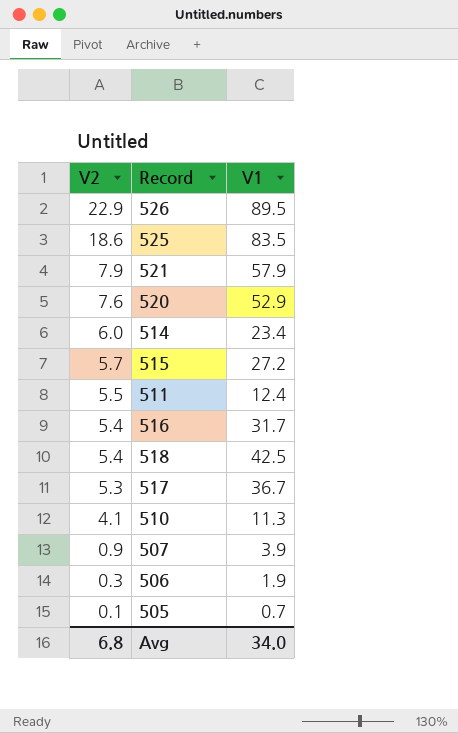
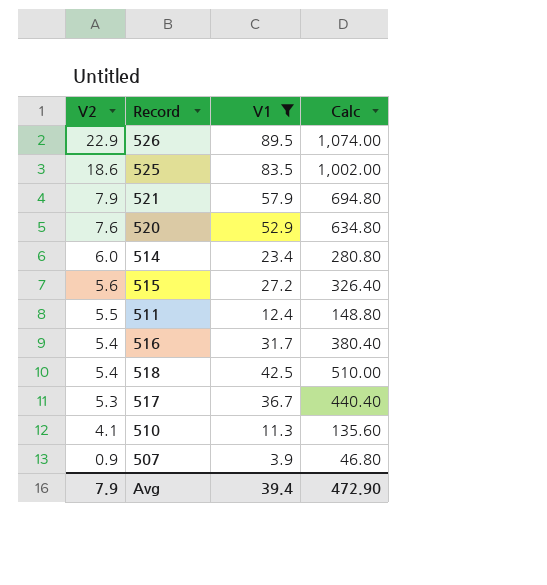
filter: none -> V1 >= 3.9
column Calc | formula: none -> [V1] * 12
515 | V2: 5.7 -> 5.6
Avg | V2: 6.8 -> 7.9
Avg | V1: 34.0 -> 39.4

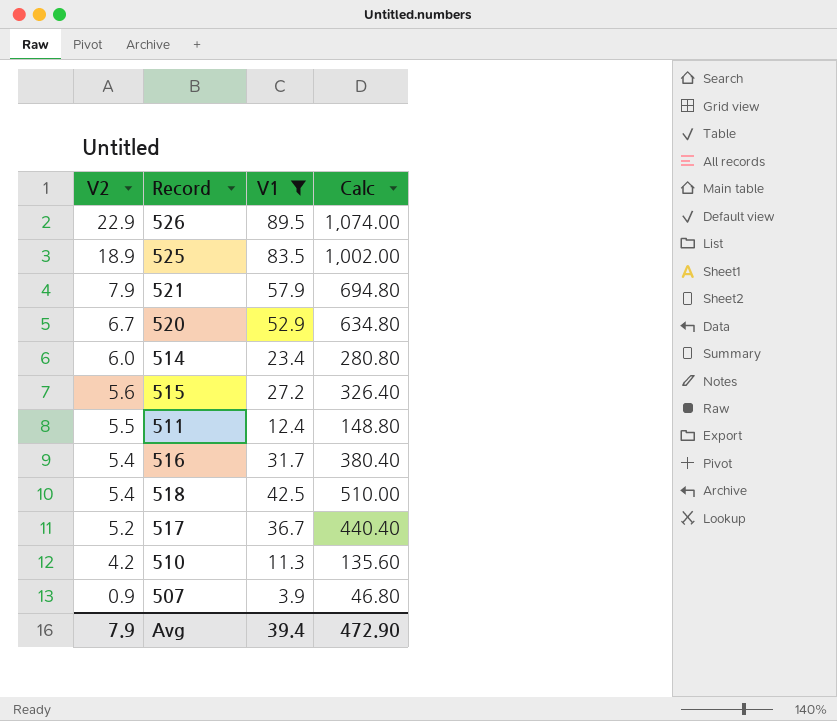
525 | V2: 18.6 -> 18.9
520 | V2: 7.6 -> 6.7
517 | V2: 5.3 -> 5.2
510 | V2: 4.1 -> 4.2

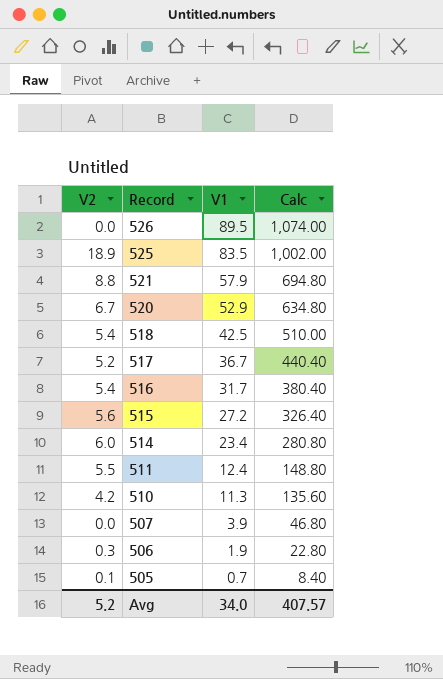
filter: V1 >= 3.9 -> none
row order: V2 descending -> Record descending
526 | V2: 22.9 -> 0.0
521 | V2: 7.9 -> 8.8
507 | V2: 0.9 -> 0.0
Avg | V2: 7.9 -> 5.2
Avg | V1: 39.4 -> 34.0
Avg | Calc: 472.90 -> 407.57

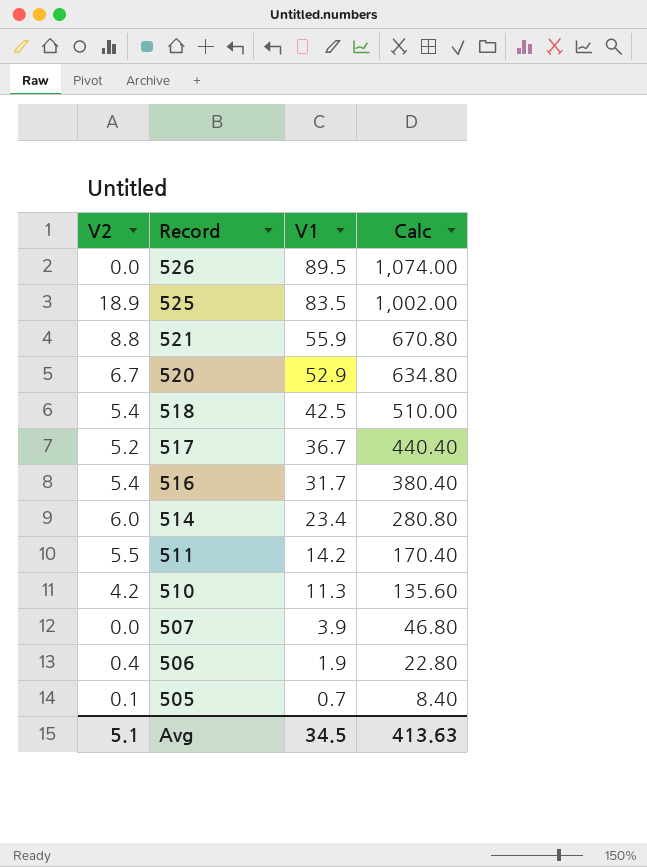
row 515: 5.6 | 27.2 | 326.40 -> none
521 | V1: 57.9 -> 55.9
521 | Calc: 694.80 -> 670.80
511 | V1: 12.4 -> 14.2
511 | Calc: 148.80 -> 170.40
506 | V2: 0.3 -> 0.4
Avg | V2: 5.2 -> 5.1
Avg | V1: 34.0 -> 34.5
Avg | Calc: 407.57 -> 413.63

